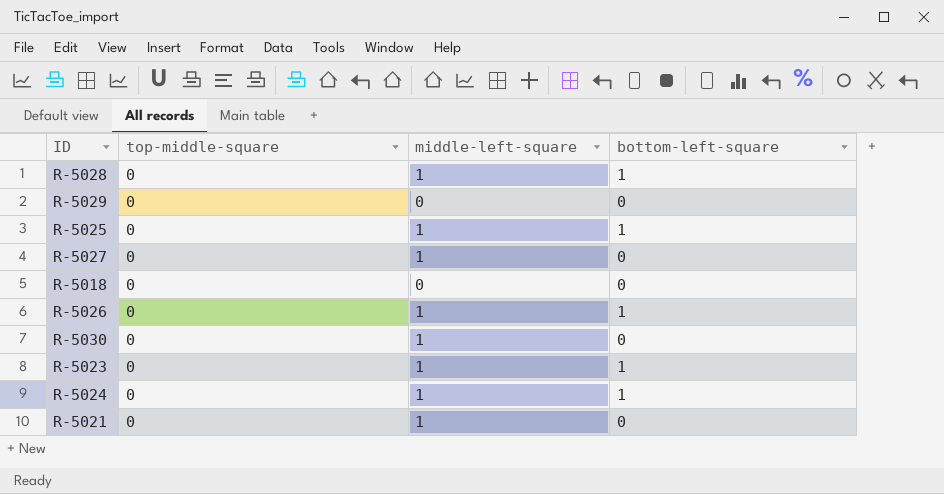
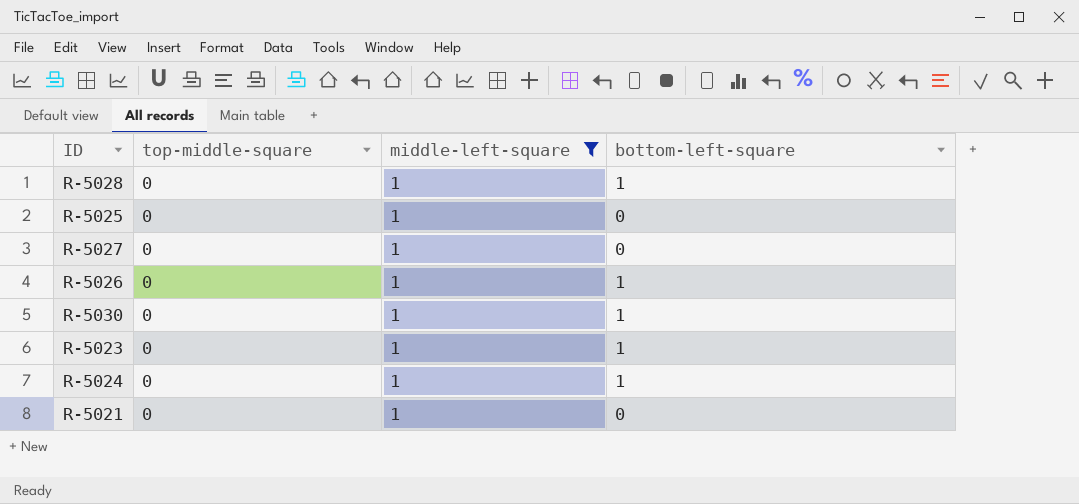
filter: none -> middle-left-square = 1
R-5025 | bottom-left-square: 1 -> 0
R-5030 | bottom-left-square: 0 -> 1

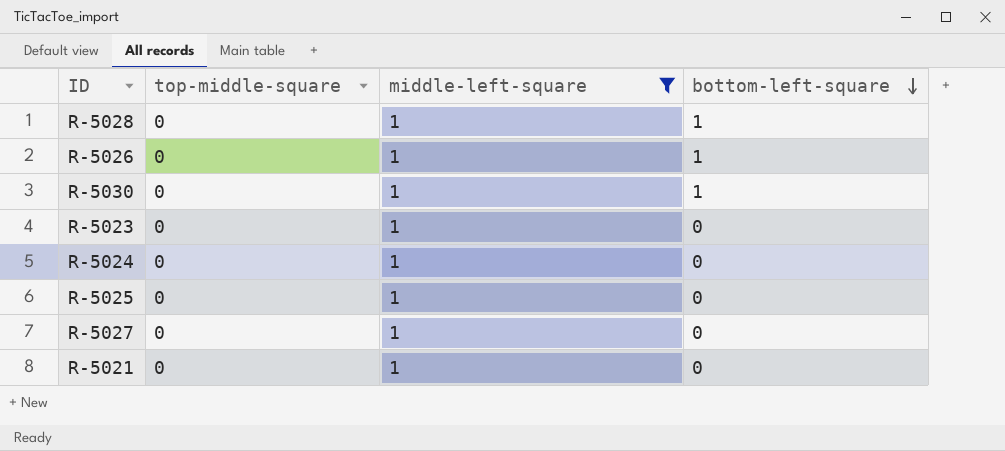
row order: none -> bottom-left-square descending
R-5023 | bottom-left-square: 1 -> 0
R-5024 | bottom-left-square: 1 -> 0

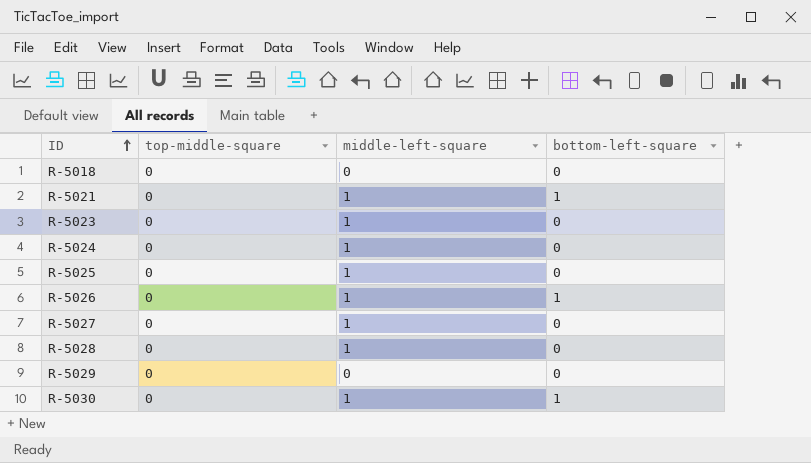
filter: middle-left-square = 1 -> none
row order: bottom-left-square descending -> ID ascending
R-5021 | bottom-left-square: 0 -> 1
R-5028 | bottom-left-square: 1 -> 0

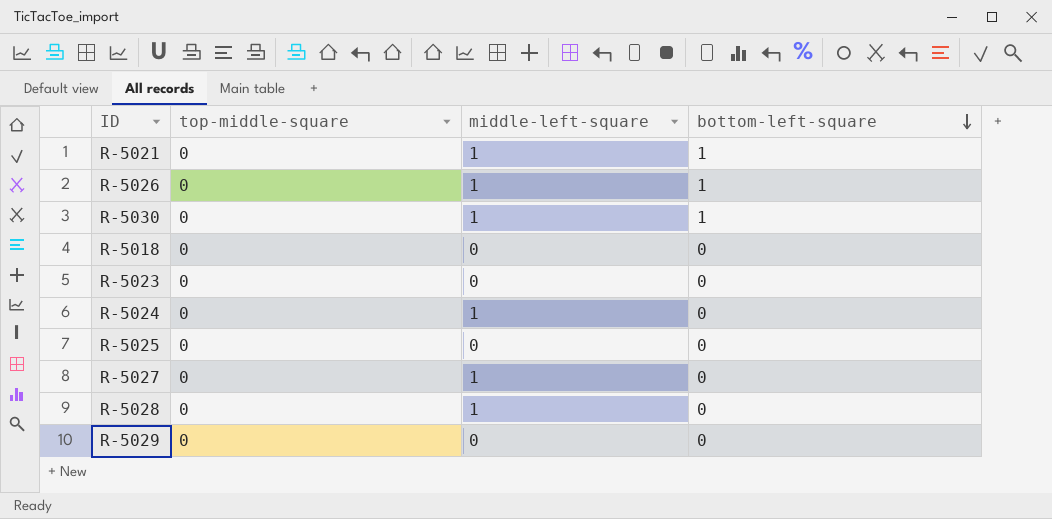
row order: ID ascending -> bottom-left-square descending
R-5023 | middle-left-square: 1 -> 0
R-5025 | middle-left-square: 1 -> 0

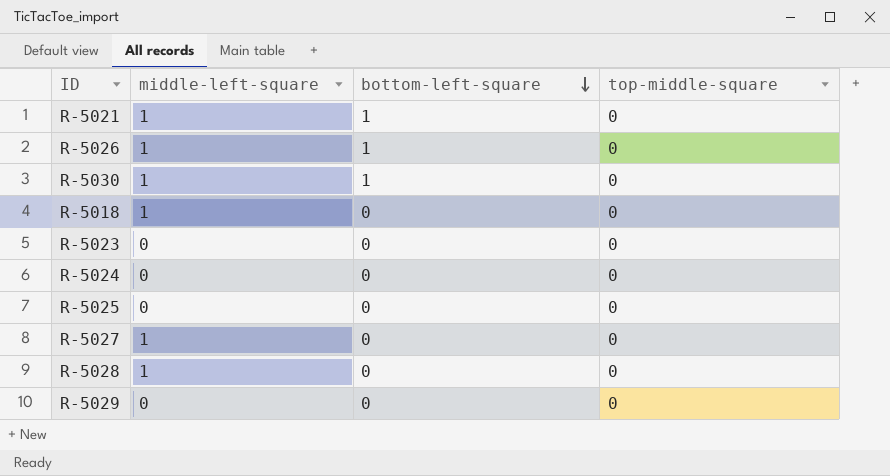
column top-middle-square | position: 2 -> 4
R-5018 | middle-left-square: 0 -> 1
R-5024 | middle-left-square: 1 -> 0

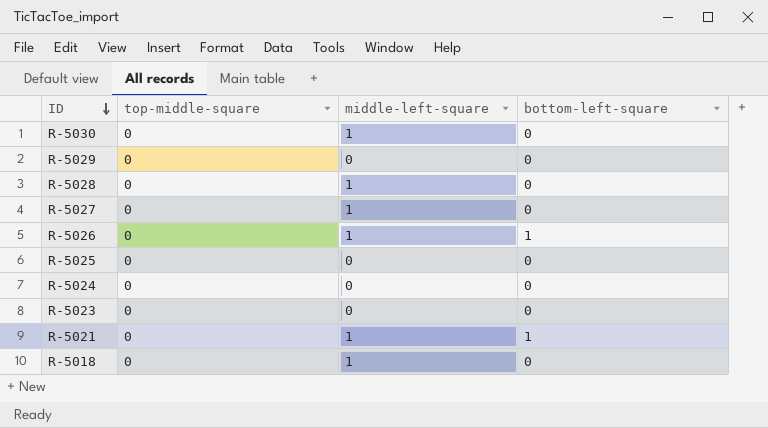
row order: bottom-left-square descending -> ID descending
column top-middle-square | position: 4 -> 2
R-5030 | bottom-left-square: 1 -> 0

